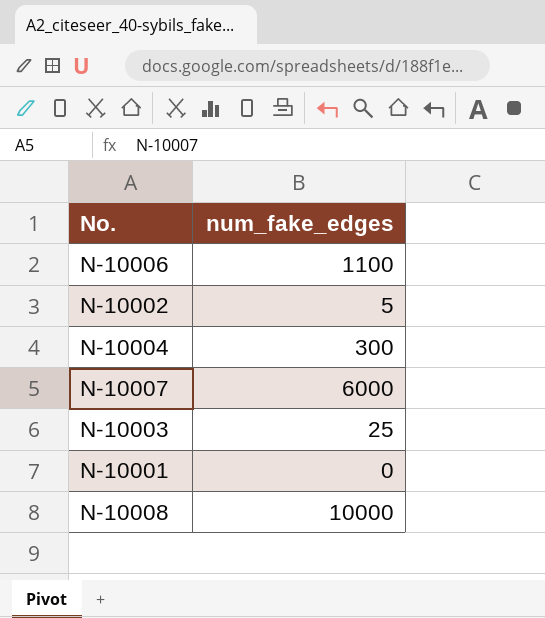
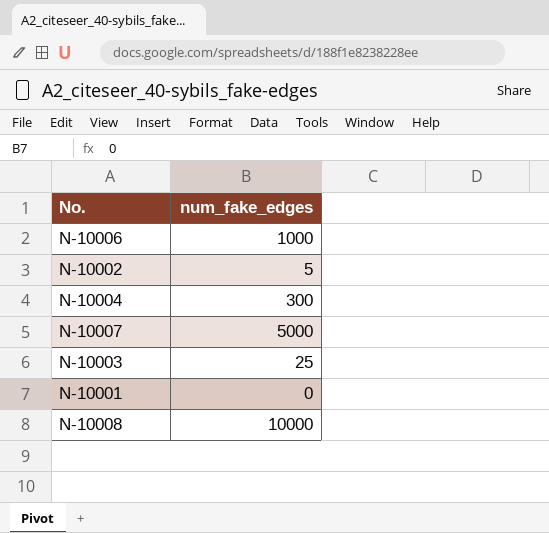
N-10006 | num_fake_edges: 1100 -> 1000
N-10007 | num_fake_edges: 6000 -> 5000

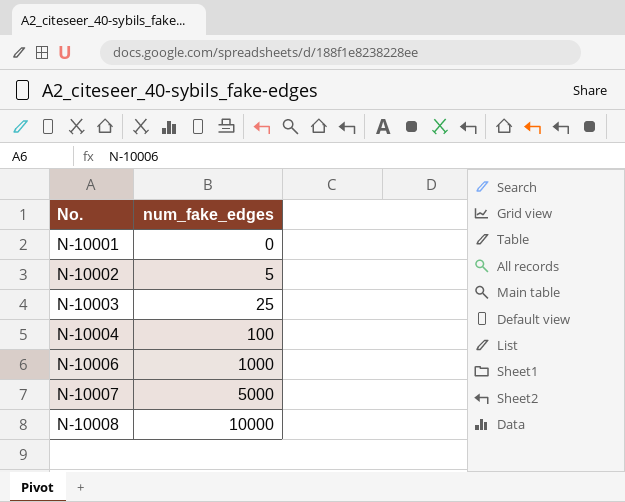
row order: none -> No. ascending
N-10004 | num_fake_edges: 300 -> 100

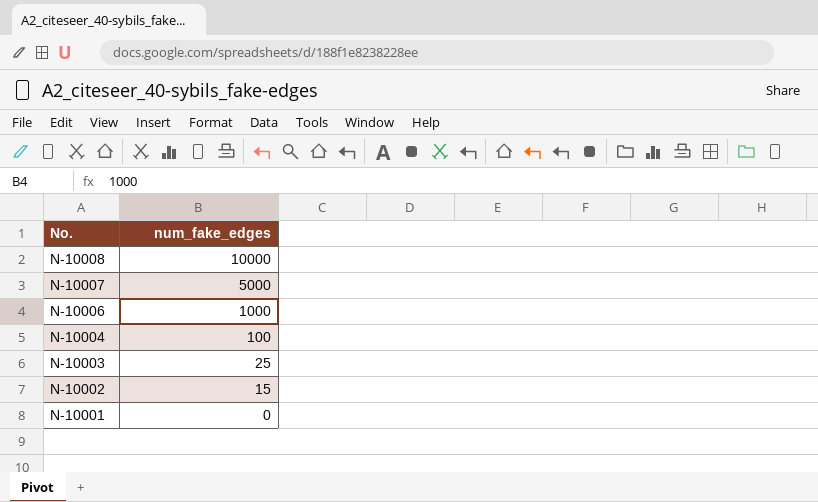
row order: No. ascending -> No. descending
N-10002 | num_fake_edges: 5 -> 15

